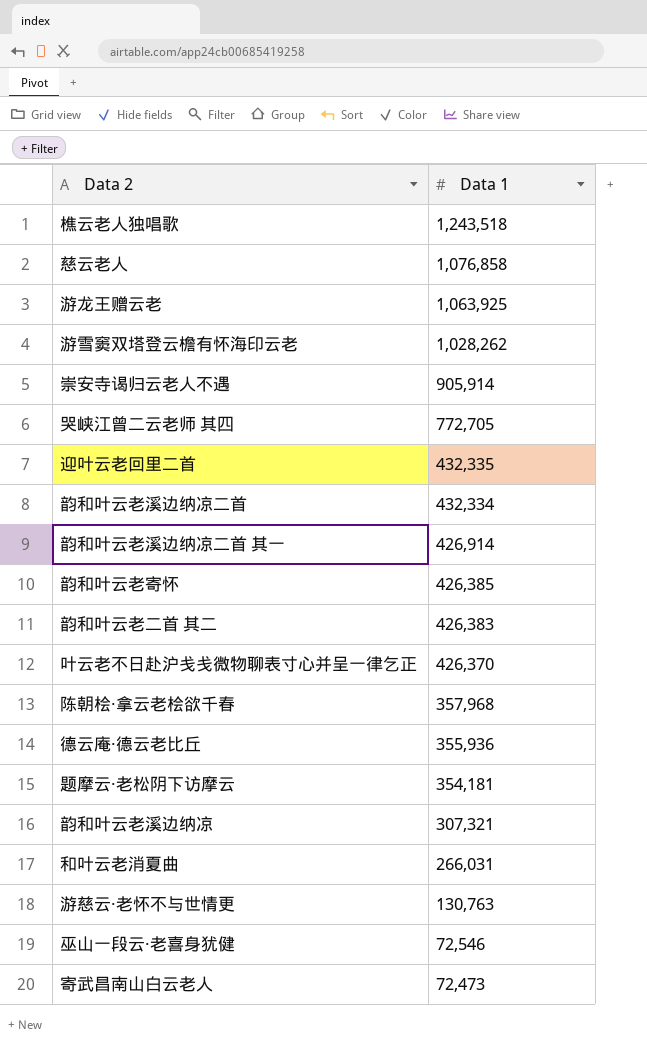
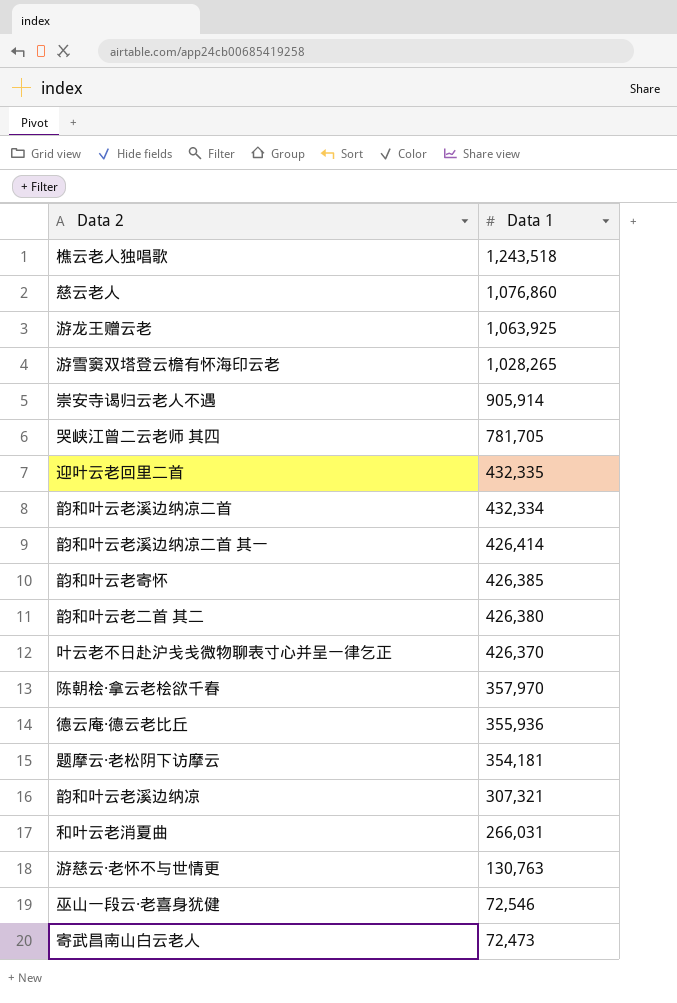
慈云老人 | Data 1: 1,076,858 -> 1,076,860
游雪窦双塔登云檐有怀海印云老 | Data 1: 1,028,262 -> 1,028,265
哭峡江曾二云老师 其四 | Data 1: 772,705 -> 781,705
韵和叶云老溪边纳凉二首 其一 | Data 1: 426,914 -> 426,414
韵和叶云老二首 其二 | Data 1: 426,383 -> 426,380
陈朝桧·拿云老桧欲千春 | Data 1: 357,968 -> 357,970

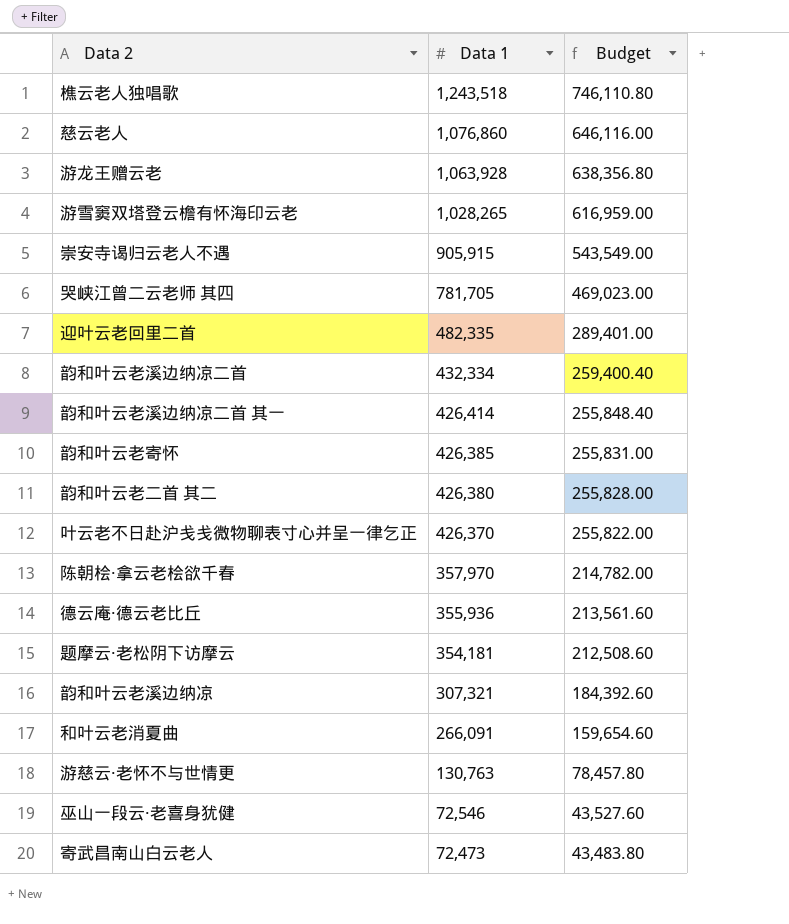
column Budget | formula: none -> [Data 1] * 0.6
游龙王赠云老 | Data 1: 1,063,925 -> 1,063,928
崇安寺谒归云老人不遇 | Data 1: 905,914 -> 905,915
迎叶云老回里二首 | Data 1: 432,335 -> 482,335
和叶云老消夏曲 | Data 1: 266,031 -> 266,091

